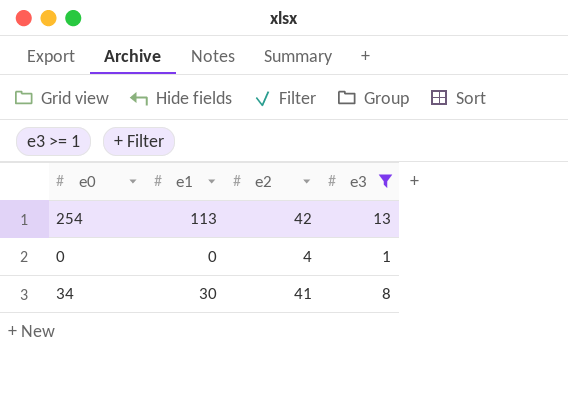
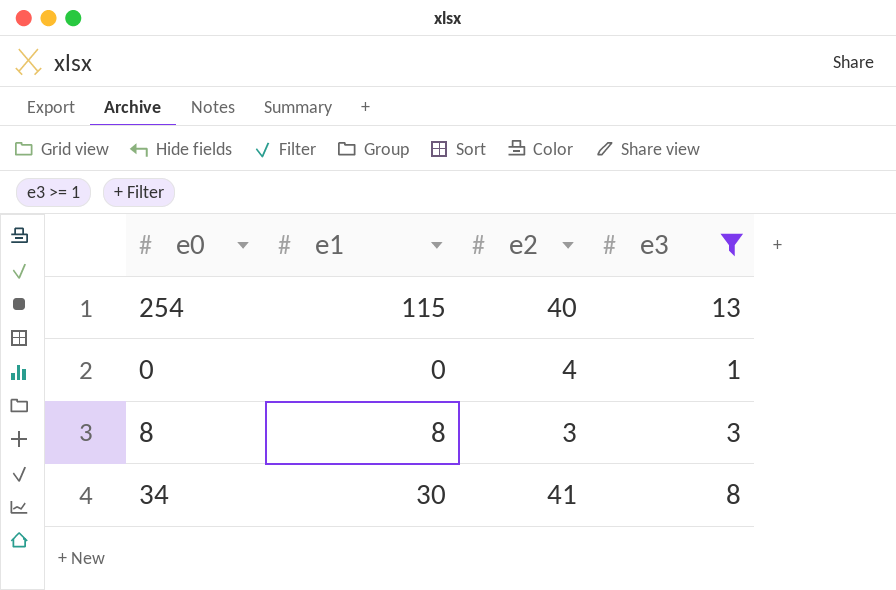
254 | e1: 113 -> 115
254 | e2: 42 -> 40
row 8: none -> 8 | 3 | 3

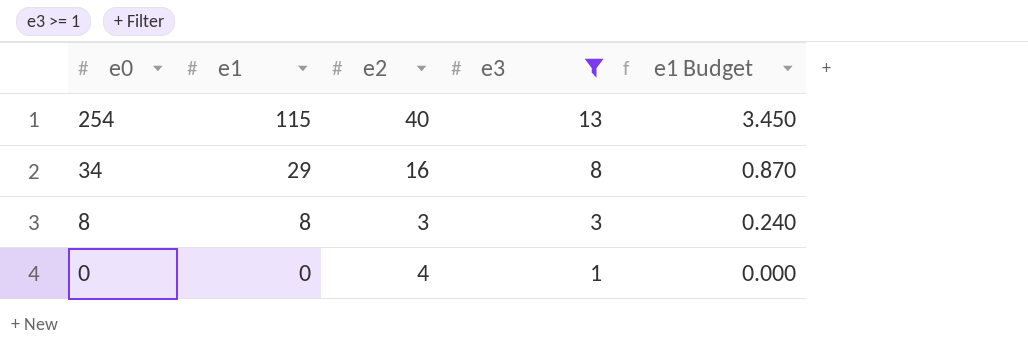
row order: none -> e0 descending
column e1 Budget | formula: none -> [e1] * 0.03
34 | e1: 30 -> 29
34 | e2: 41 -> 16

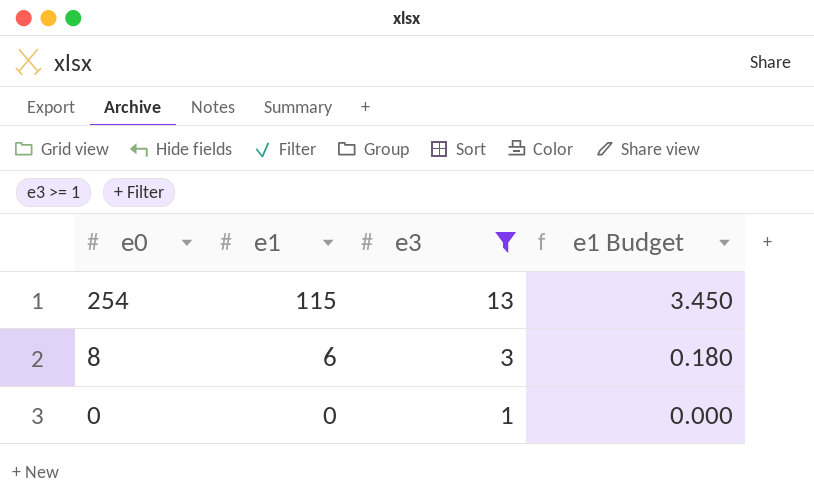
column e2 | position: 3 -> none
row 34: 29 | 16 | 8 | 0.870 -> none
8 | e1: 8 -> 6
8 | e1 Budget: 0.240 -> 0.180

